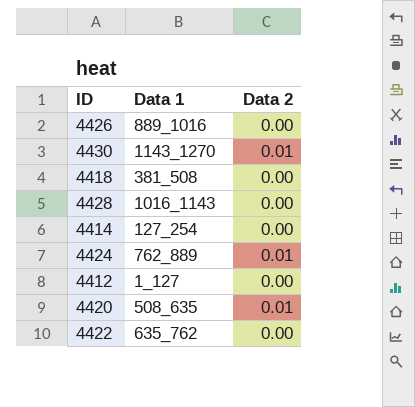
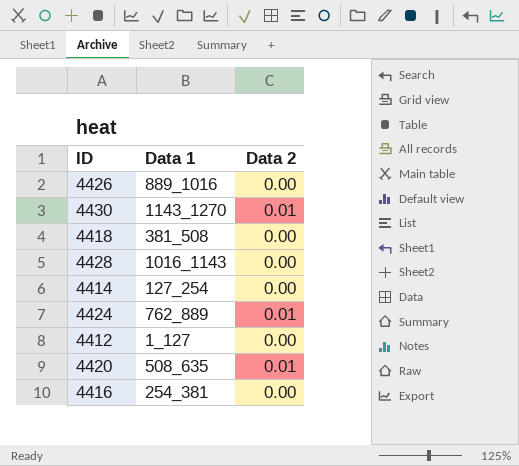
row 4422: 635_762 | 0.00 -> none
row 4416: none -> 254_381 | 0.00

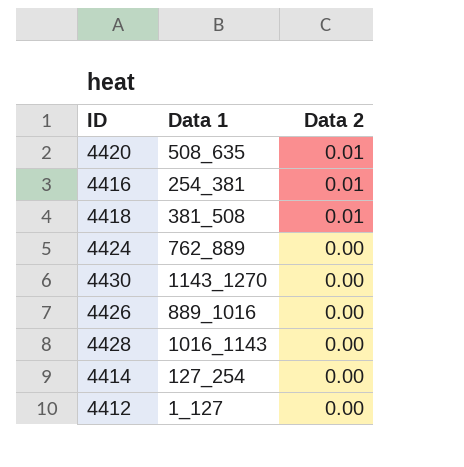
row order: none -> Data 2 descending
4416 | Data 2: 0.00 -> 0.01
4418 | Data 2: 0.00 -> 0.01
4424 | Data 2: 0.01 -> 0.00
4430 | Data 2: 0.01 -> 0.00

